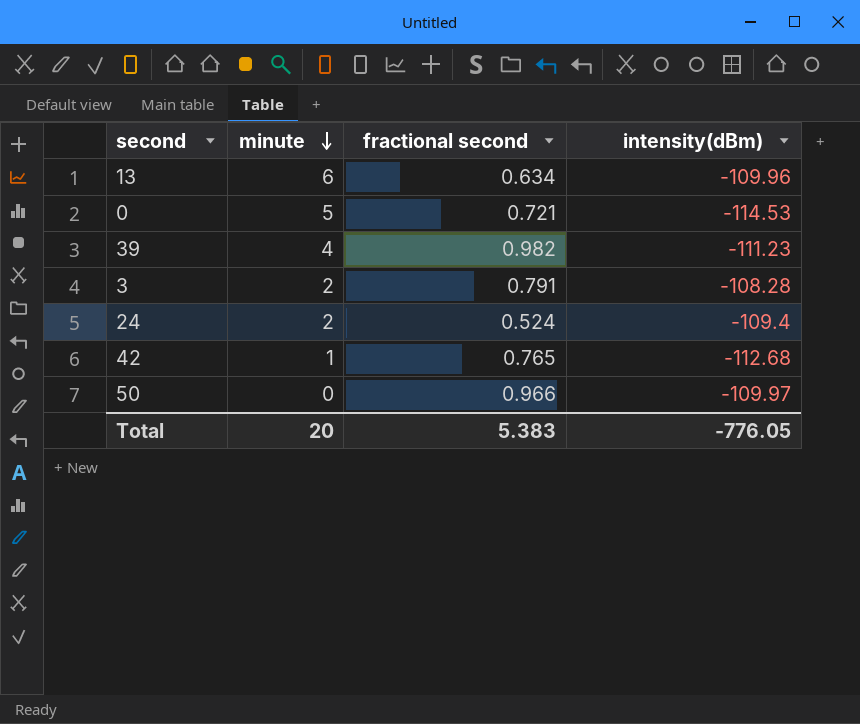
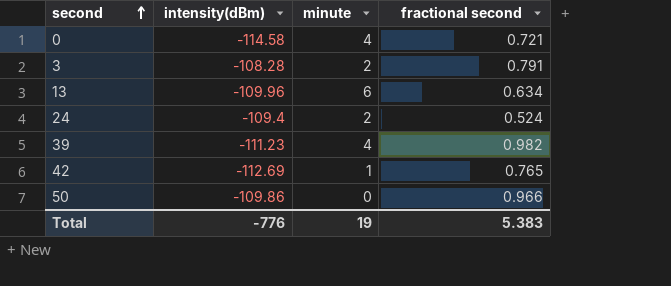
row order: minute descending -> second ascending
column intensity(dBm) | position: 4 -> 2
0 | intensity(dBm): -114.53 -> -114.58
0 | minute: 5 -> 4
42 | intensity(dBm): -112.68 -> -112.69
50 | intensity(dBm): -109.97 -> -109.86
Total | intensity(dBm): -776.05 -> -776
Total | minute: 20 -> 19

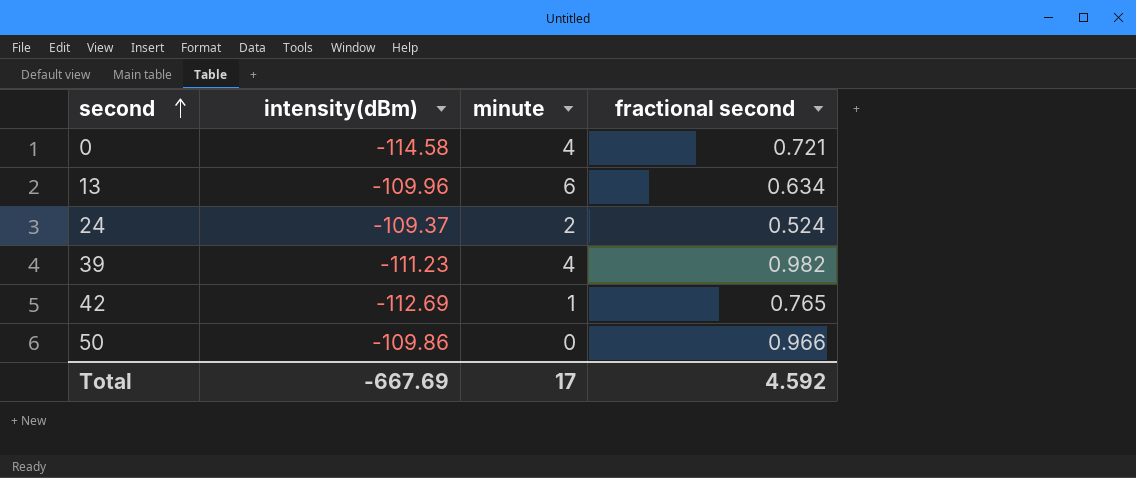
row 3: -108.28 | 2 | 0.791 -> none
24 | intensity(dBm): -109.4 -> -109.37
Total | intensity(dBm): -776 -> -667.69
Total | minute: 19 -> 17
Total | fractional second: 5.383 -> 4.592

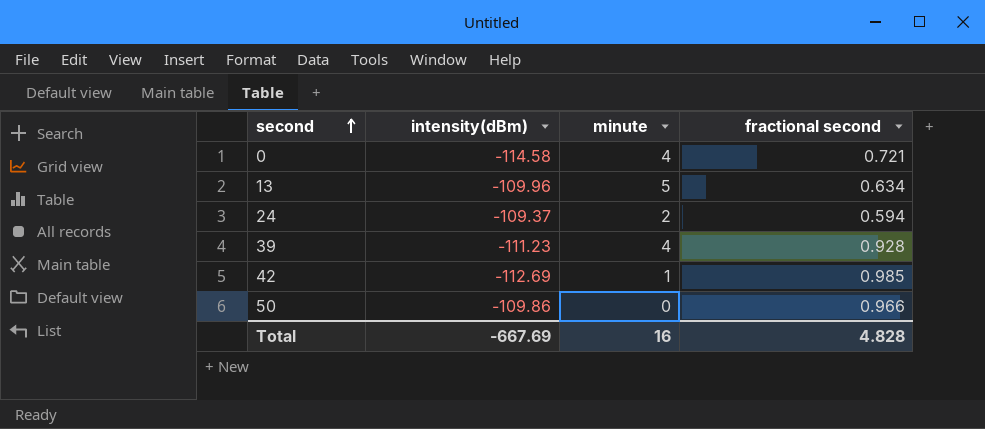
13 | minute: 6 -> 5
24 | fractional second: 0.524 -> 0.594
39 | fractional second: 0.982 -> 0.928
42 | fractional second: 0.765 -> 0.985
Total | minute: 17 -> 16
Total | fractional second: 4.592 -> 4.828

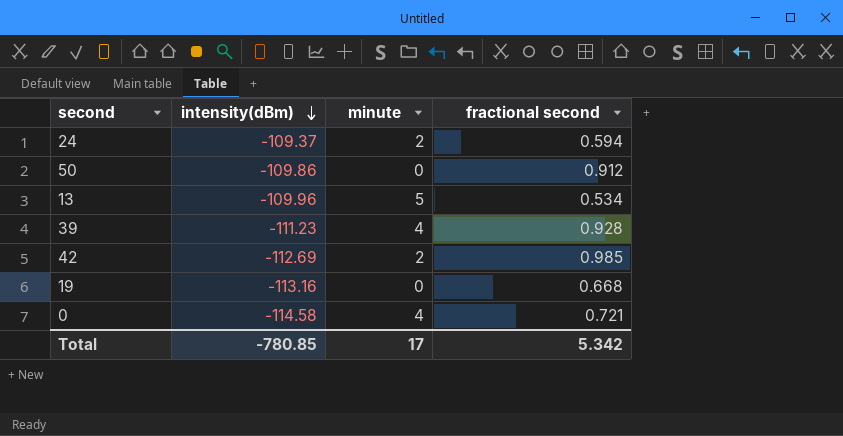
row order: second ascending -> intensity(dBm) descending
50 | fractional second: 0.966 -> 0.912
13 | fractional second: 0.634 -> 0.534
42 | minute: 1 -> 2
row 19: none -> -113.16 | 0 | 0.668
Total | intensity(dBm): -667.69 -> -780.85
Total | minute: 16 -> 17
Total | fractional second: 4.828 -> 5.342

